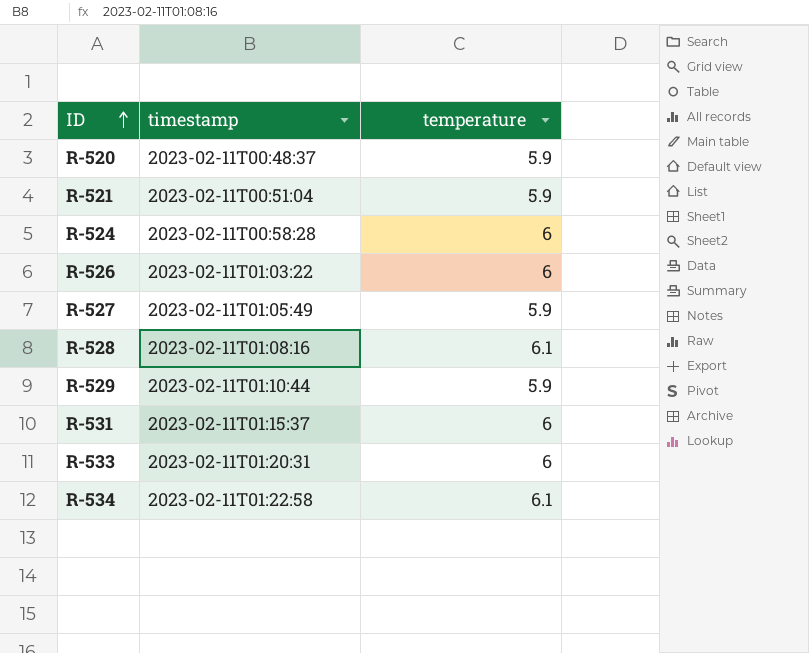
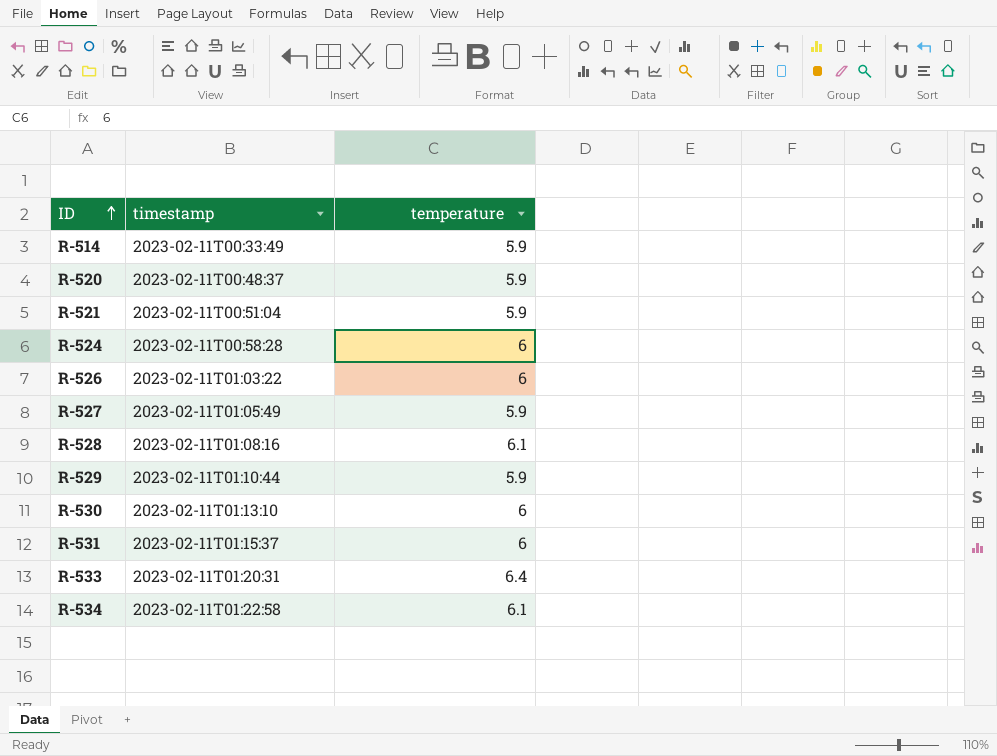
row R-514: none -> 2023-02-11T00:33:49 | 5.9
row R-530: none -> 2023-02-11T01:13:10 | 6
R-533 | temperature: 6 -> 6.4

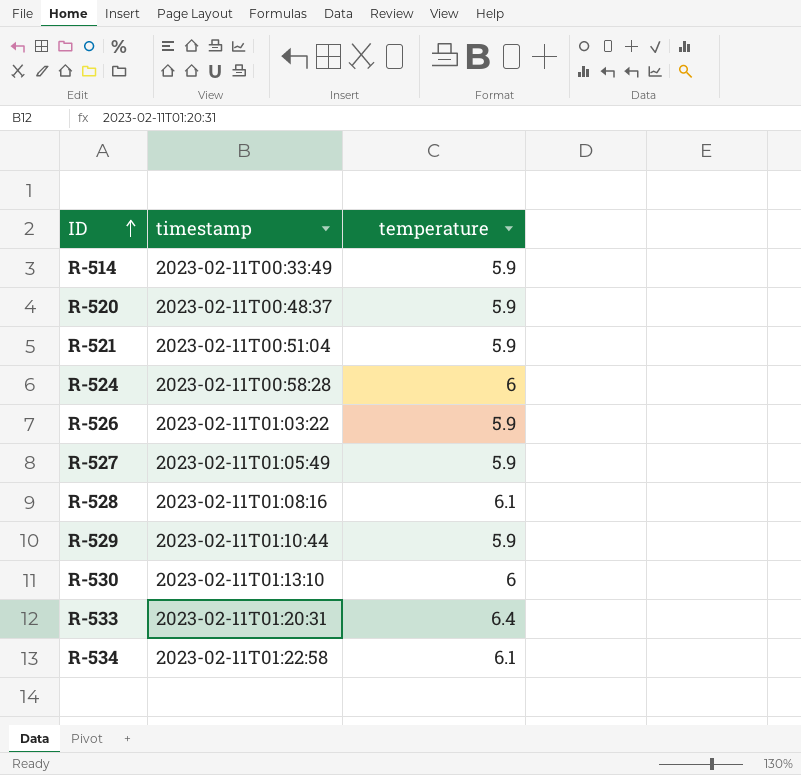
row R-531: 2023-02-11T01:15:37 | 6 -> none
R-526 | temperature: 6 -> 5.9

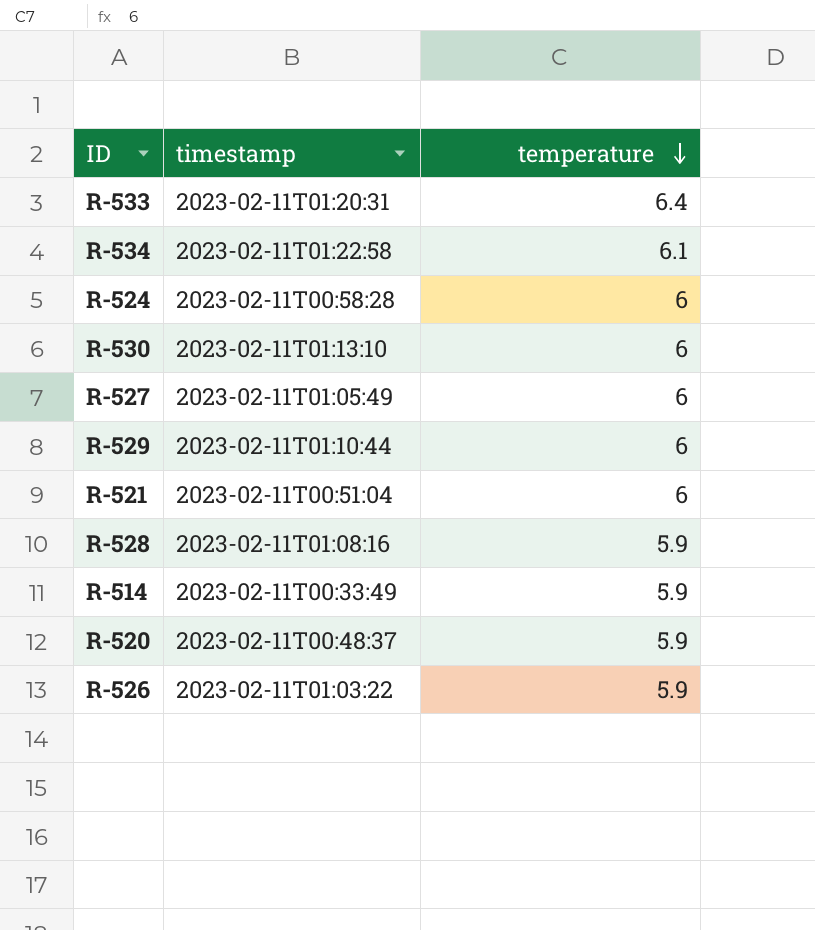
row order: ID ascending -> temperature descending
R-527 | temperature: 5.9 -> 6
R-529 | temperature: 5.9 -> 6
R-521 | temperature: 5.9 -> 6
R-528 | temperature: 6.1 -> 5.9

